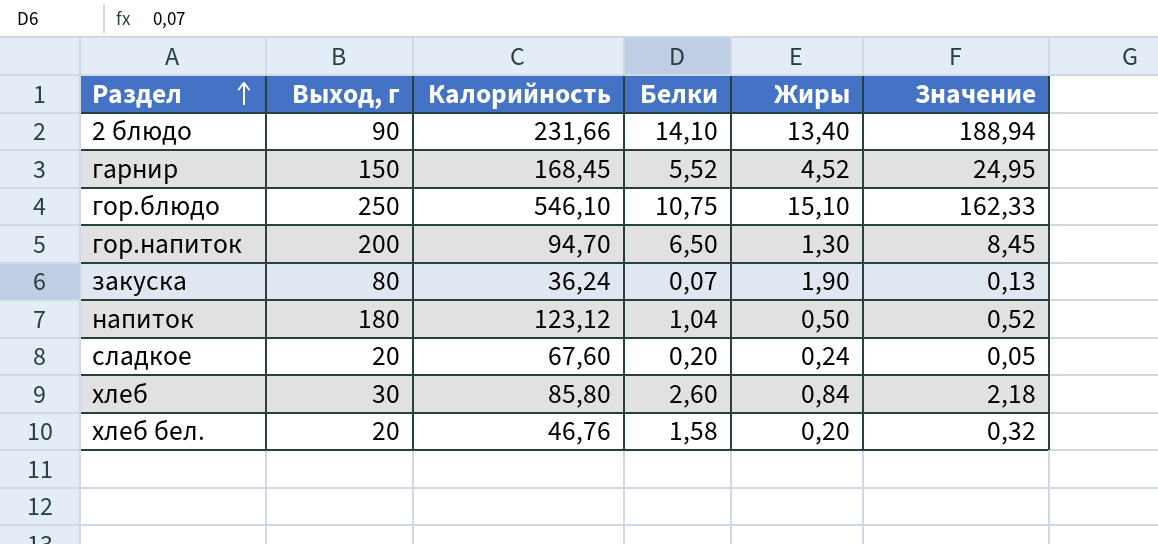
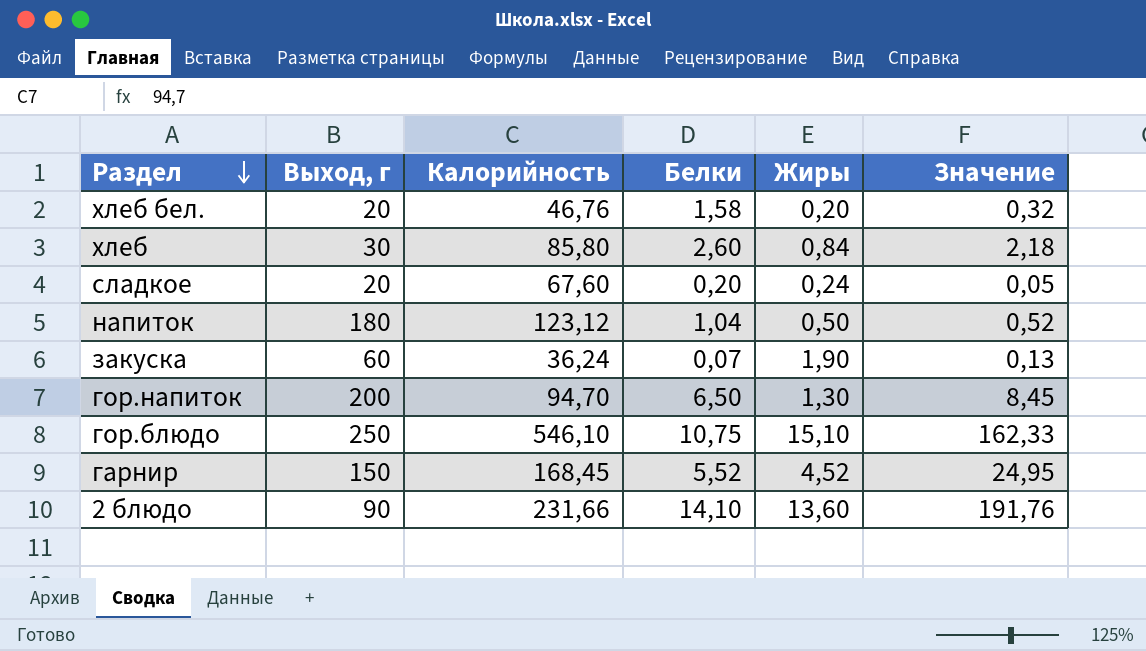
row order: Раздел ascending -> Раздел descending
закуска | Выход, г: 80 -> 60
2 блюдо | Жиры: 13,40 -> 13,60
2 блюдо | Значение: 188,94 -> 191,76

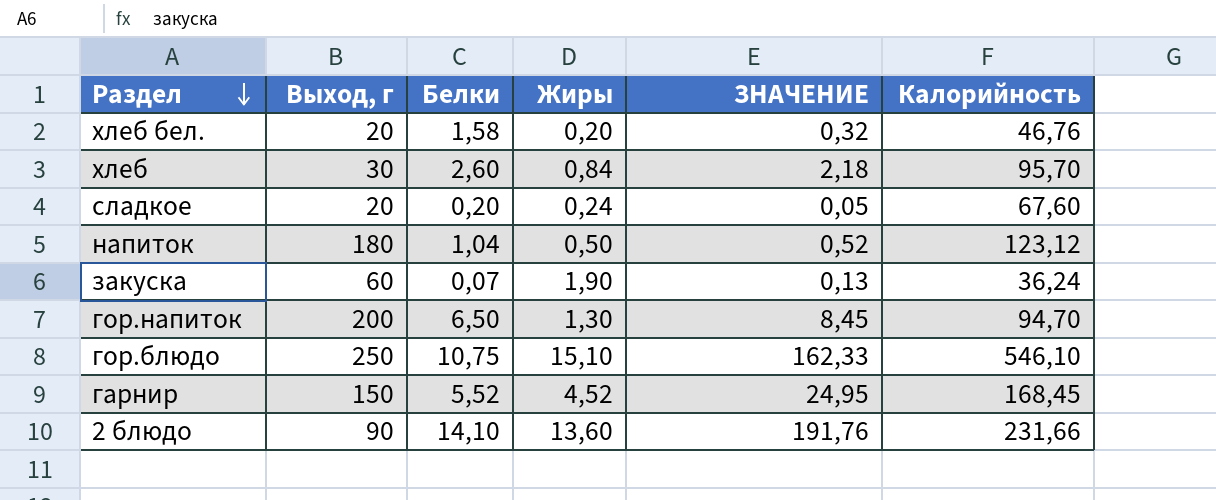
column name: Значение -> ЗНАЧЕНИЕ
column Калорийность | position: 3 -> 6
хлеб | Калорийность: 85,80 -> 95,70

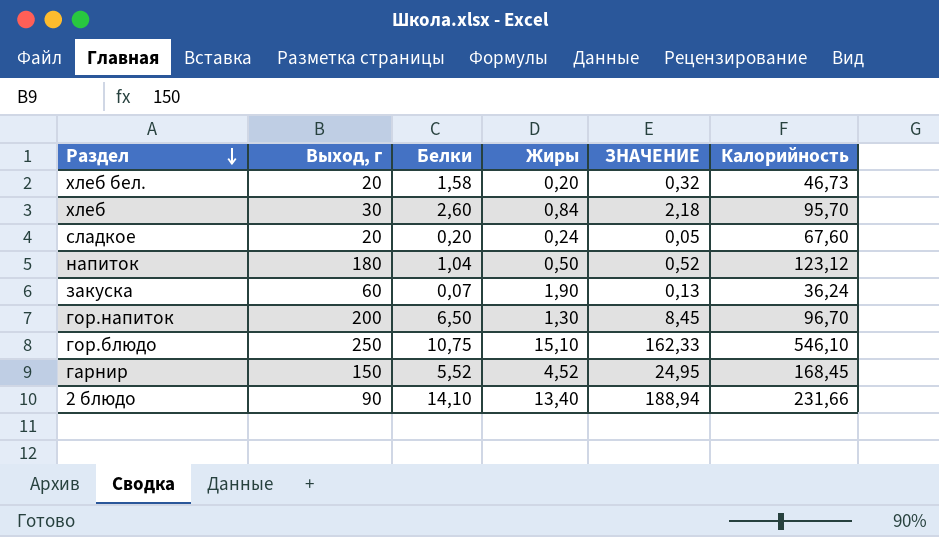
хлеб бел. | Калорийность: 46,76 -> 46,73
гор.напиток | Калорийность: 94,70 -> 96,70
2 блюдо | Жиры: 13,60 -> 13,40
2 блюдо | ЗНАЧЕНИЕ: 191,76 -> 188,94

